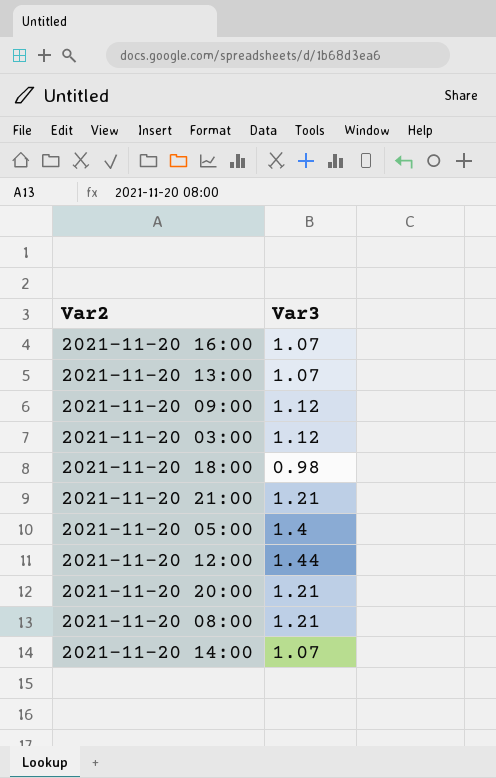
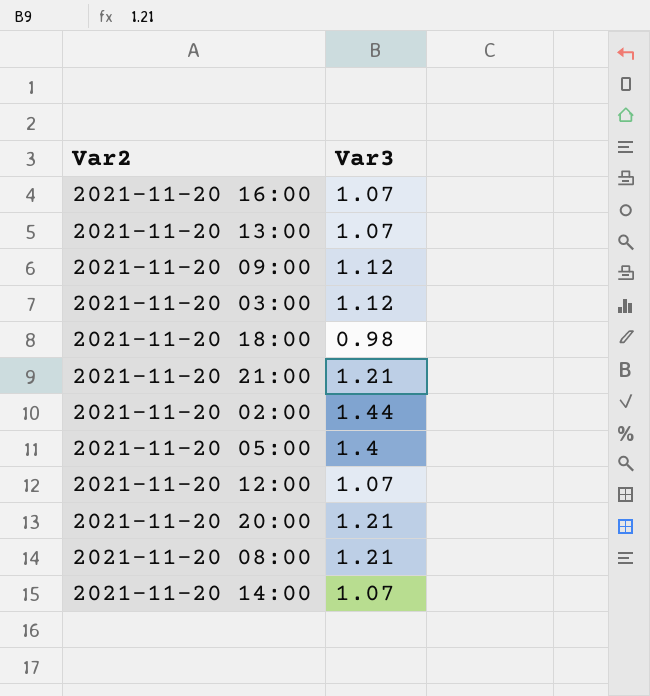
row 2021-11-20 02:00: none -> 1.44
2021-11-20 12:00 | Var3: 1.44 -> 1.07

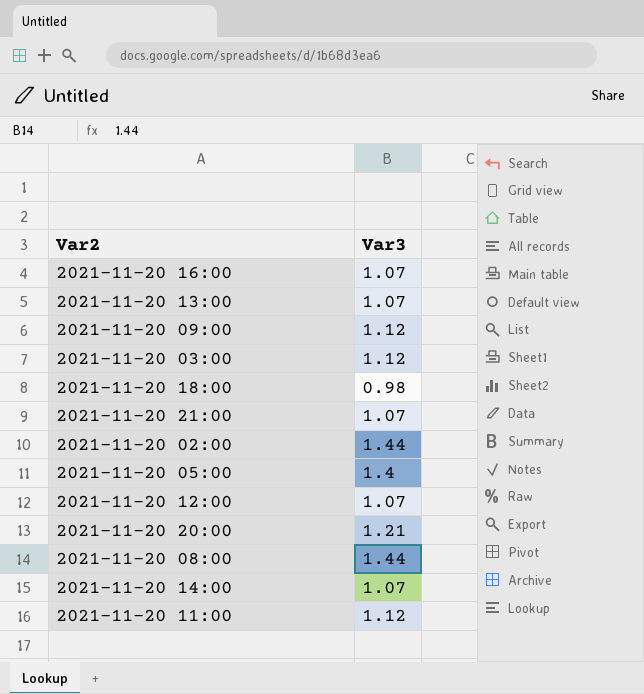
2021-11-20 21:00 | Var3: 1.21 -> 1.07
2021-11-20 08:00 | Var3: 1.21 -> 1.44
row 2021-11-20 11:00: none -> 1.12

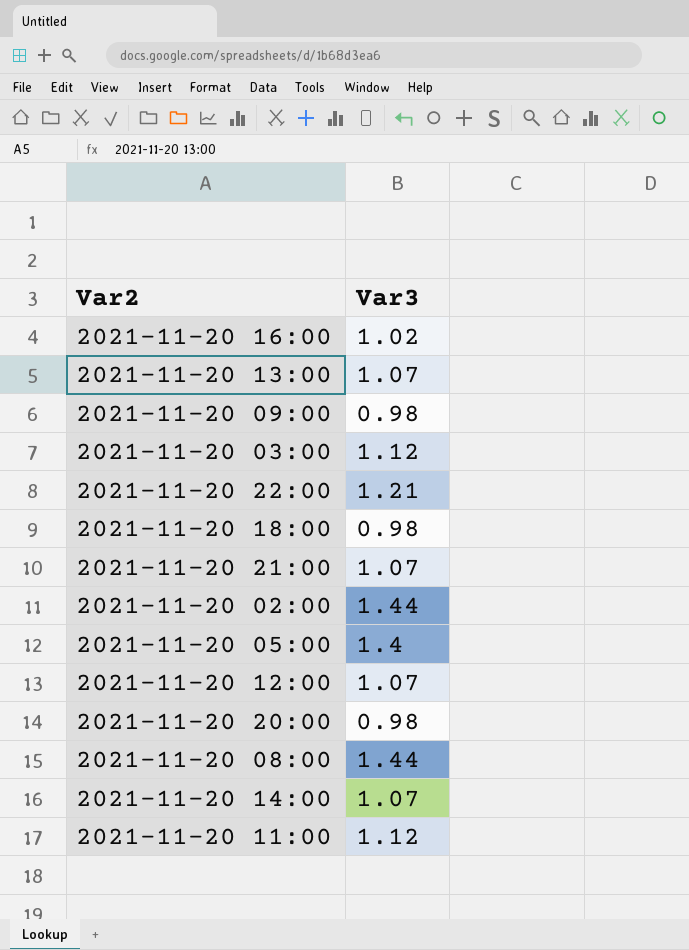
2021-11-20 16:00 | Var3: 1.07 -> 1.02
2021-11-20 09:00 | Var3: 1.12 -> 0.98
row 2021-11-20 22:00: none -> 1.21
2021-11-20 20:00 | Var3: 1.21 -> 0.98

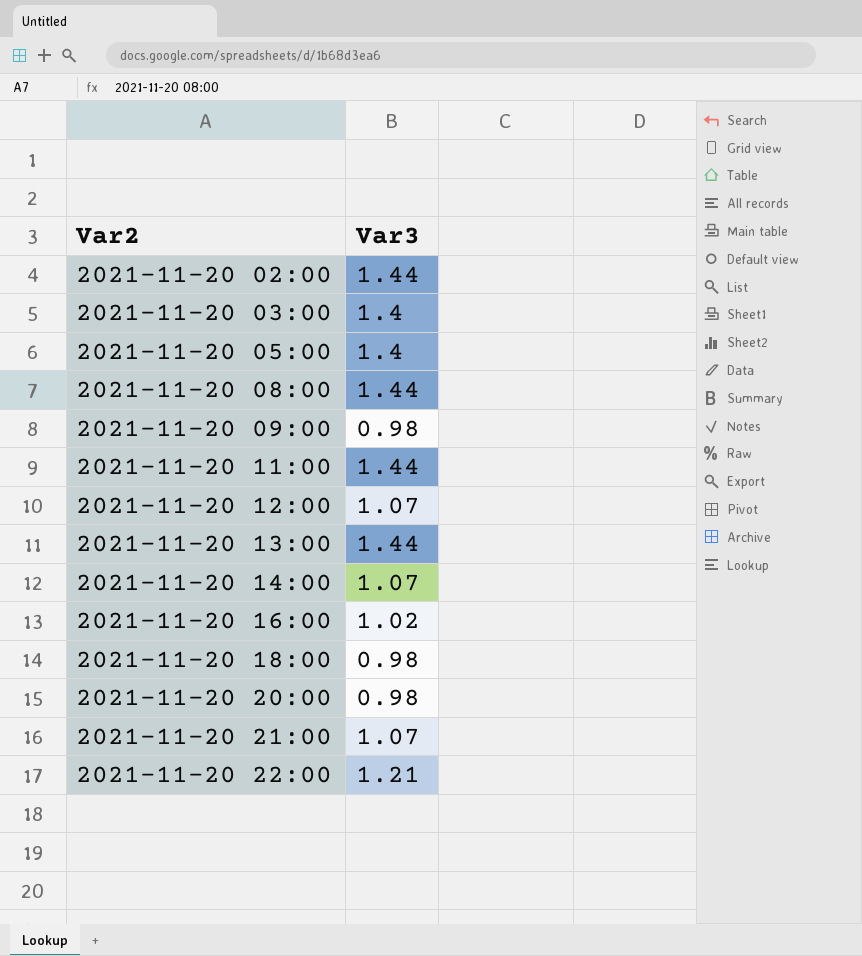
row order: none -> Var2 ascending
2021-11-20 03:00 | Var3: 1.12 -> 1.4
2021-11-20 11:00 | Var3: 1.12 -> 1.44
2021-11-20 13:00 | Var3: 1.07 -> 1.44

